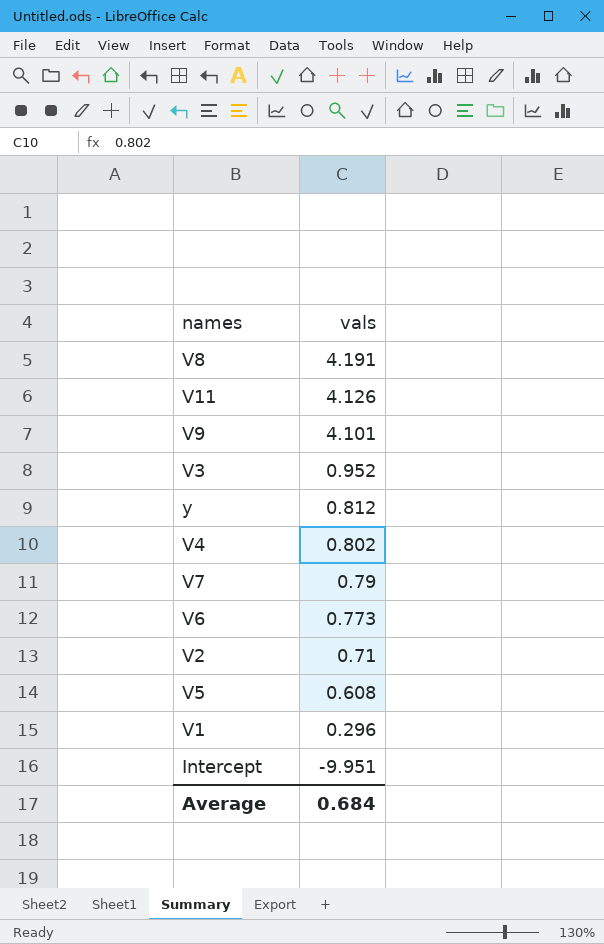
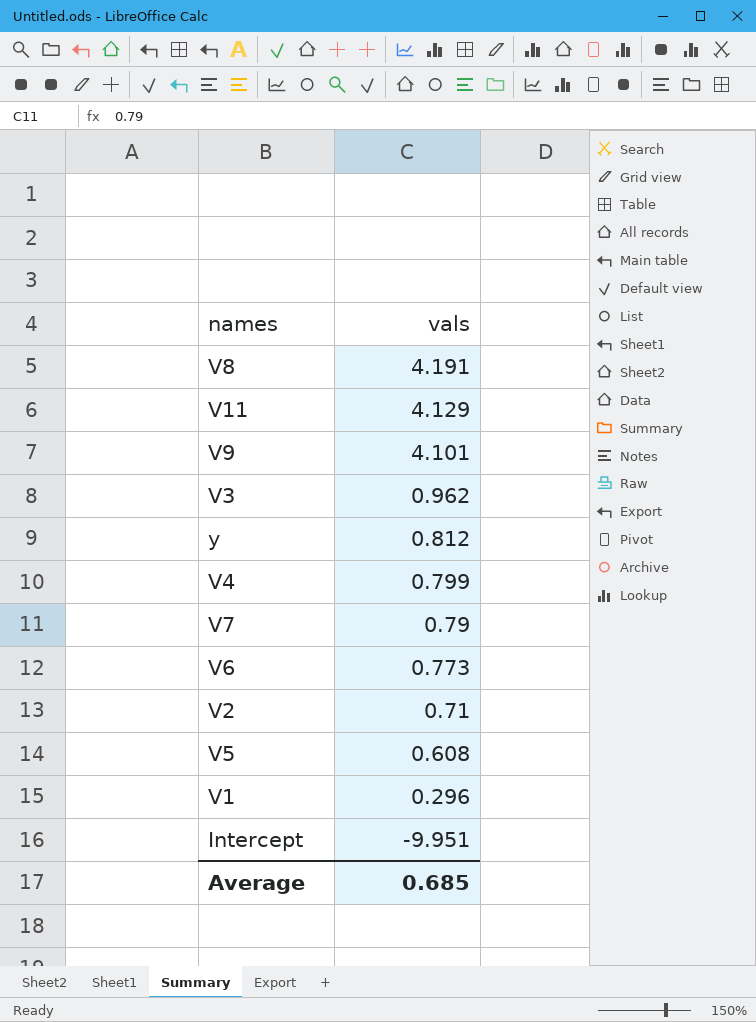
V11 | vals: 4.126 -> 4.129
V3 | vals: 0.952 -> 0.962
V4 | vals: 0.802 -> 0.799
Average | vals: 0.684 -> 0.685

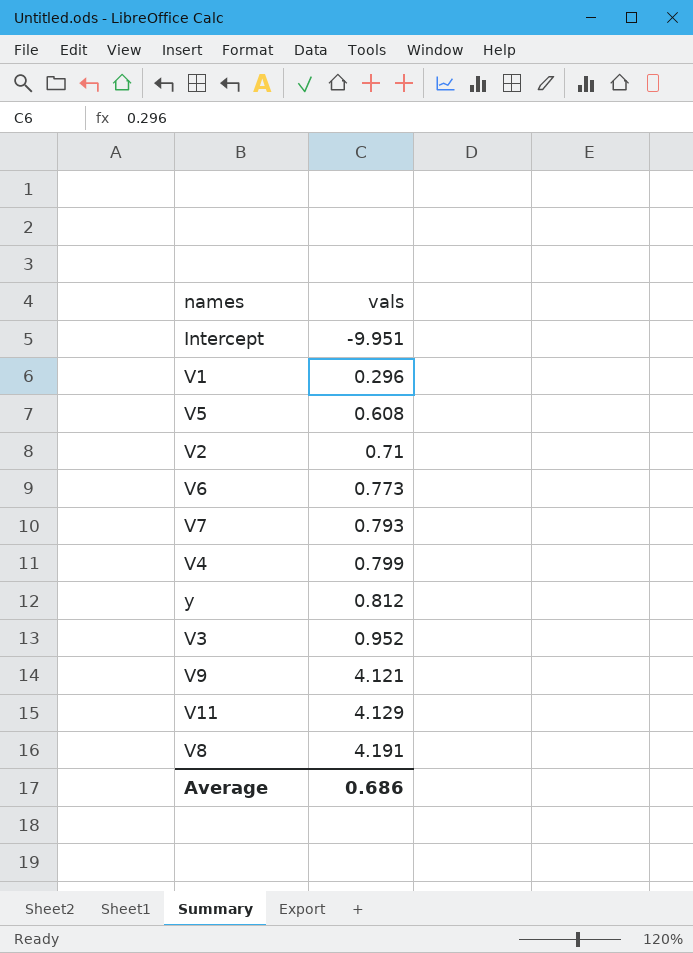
row order: vals descending -> vals ascending
V7 | vals: 0.79 -> 0.793
V3 | vals: 0.962 -> 0.952
V9 | vals: 4.101 -> 4.121
Average | vals: 0.685 -> 0.686

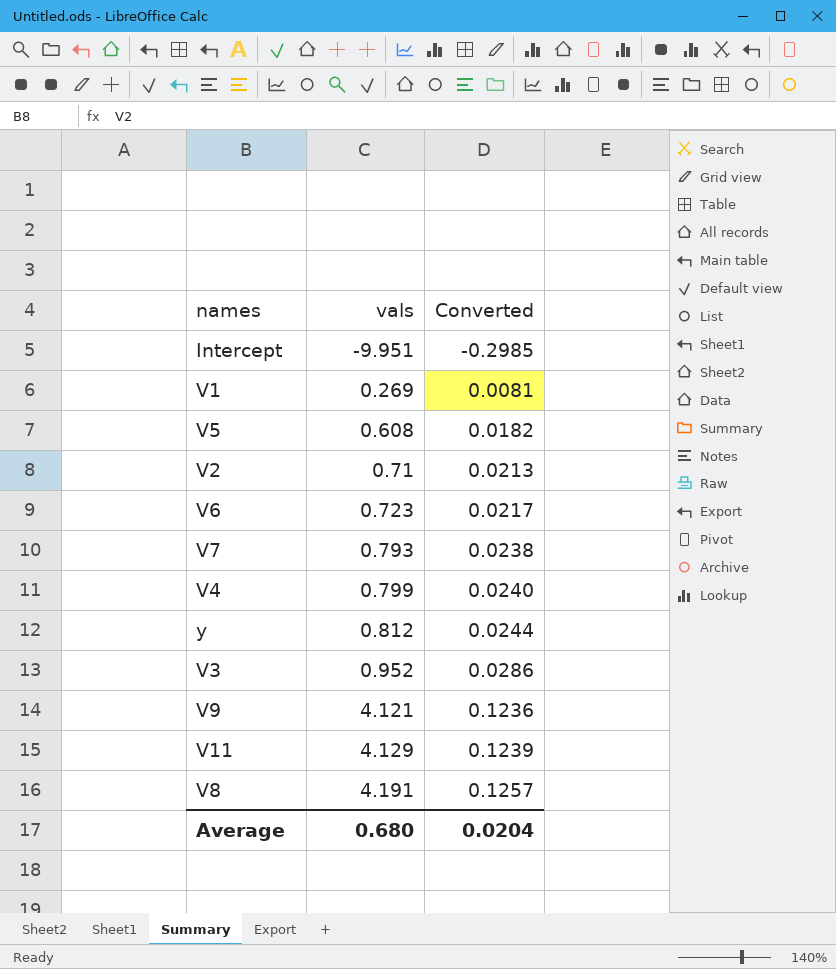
column Converted | formula: none -> [vals] * 0.03
V1 | vals: 0.296 -> 0.269
V6 | vals: 0.773 -> 0.723
Average | vals: 0.686 -> 0.680

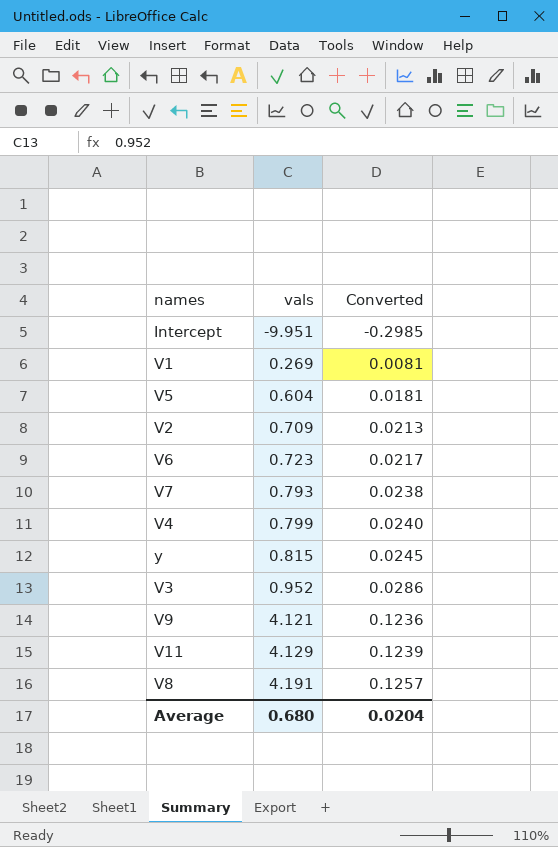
V5 | vals: 0.608 -> 0.604
V5 | Converted: 0.0182 -> 0.0181
V2 | vals: 0.71 -> 0.709
y | vals: 0.812 -> 0.815
y | Converted: 0.0244 -> 0.0245

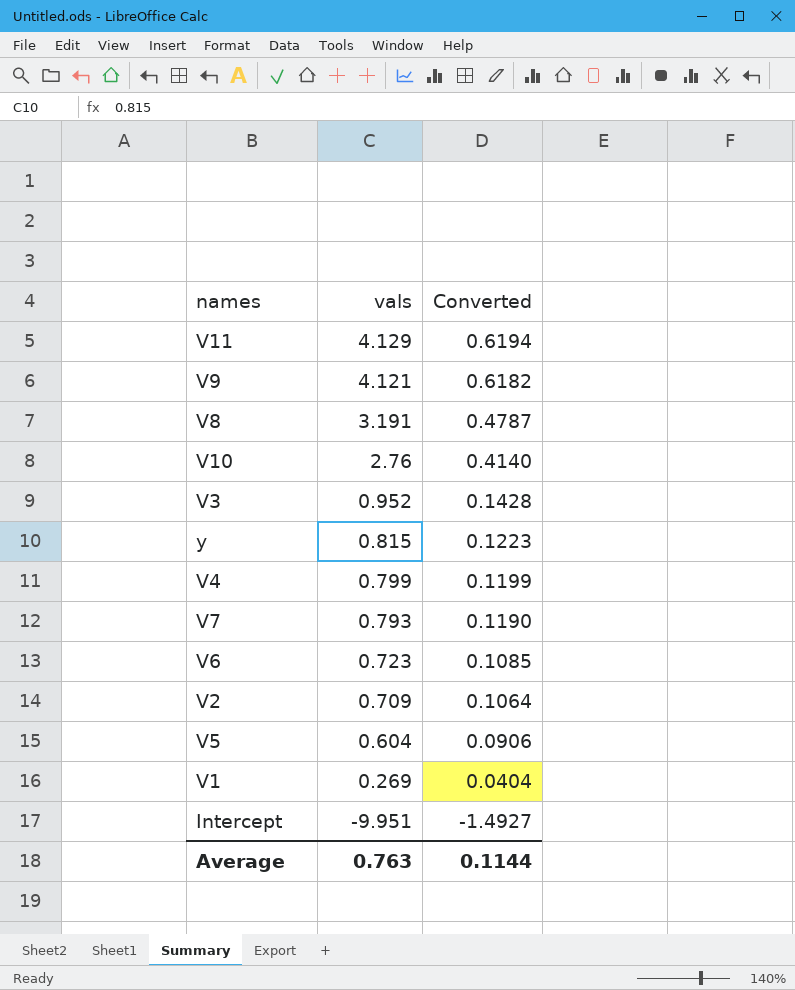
row order: vals ascending -> vals descending
column Converted | formula: [vals] * 0.03 -> [vals] * 0.15
V8 | vals: 4.191 -> 3.191
row V10: none -> 2.76 | 0.4140
Average | vals: 0.680 -> 0.763
Average | Converted: 0.0204 -> 0.1144

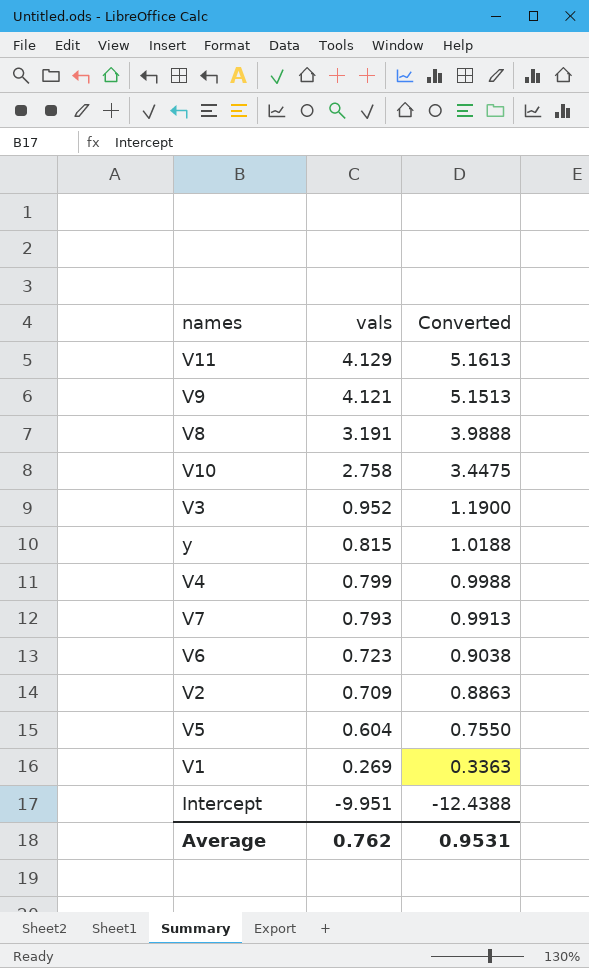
column Converted | formula: [vals] * 0.15 -> [vals] * 1.25
V10 | vals: 2.76 -> 2.758
Average | vals: 0.763 -> 0.762
Average | Converted: 0.1144 -> 0.9531

